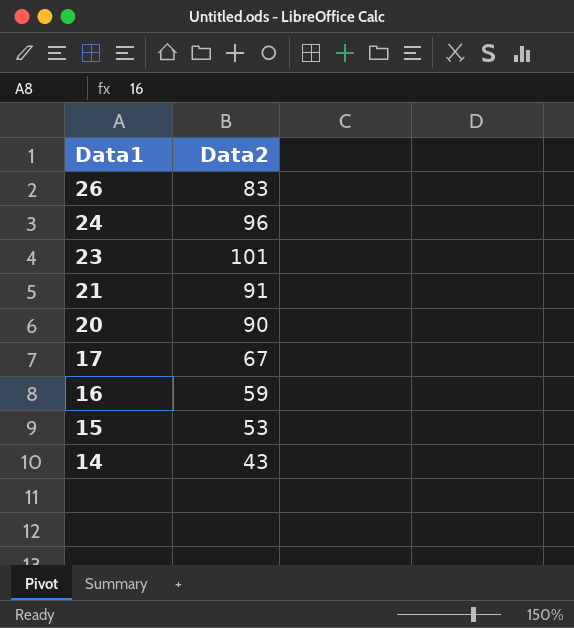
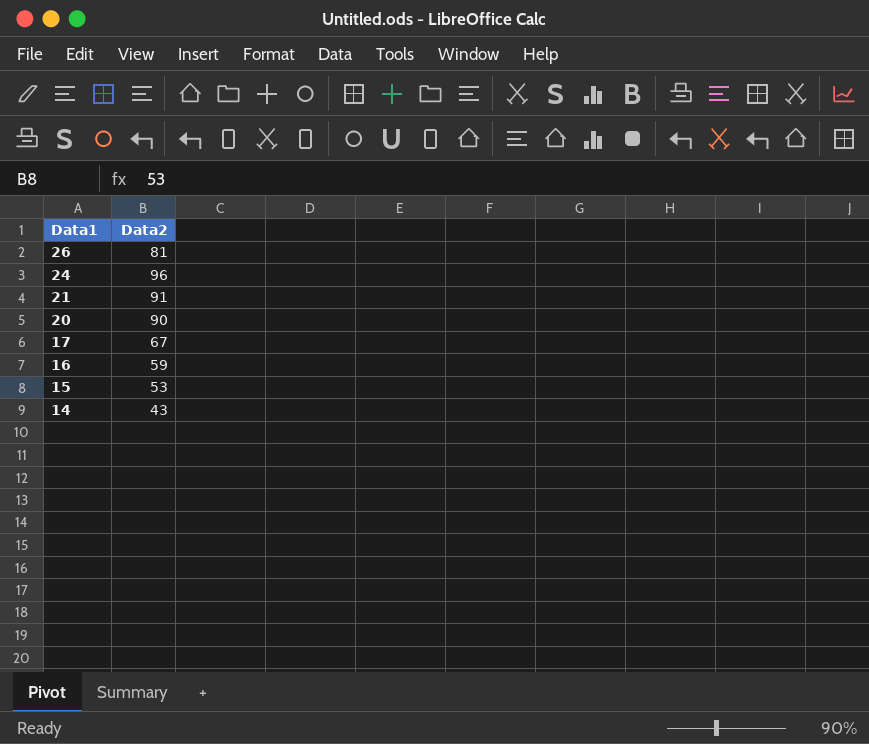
row 23: 101 -> none
26 | Data2: 83 -> 81

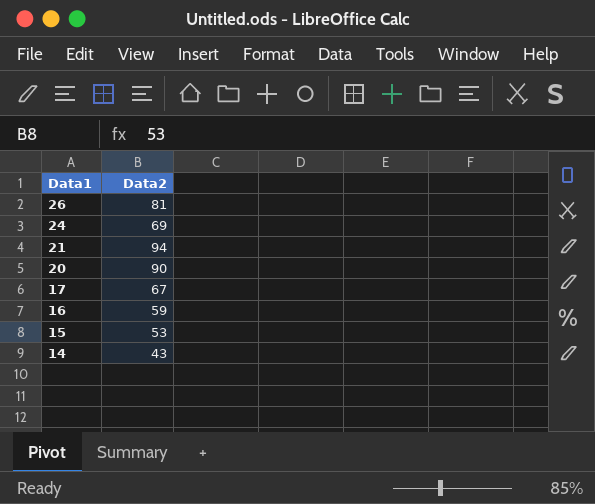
24 | Data2: 96 -> 69
21 | Data2: 91 -> 94

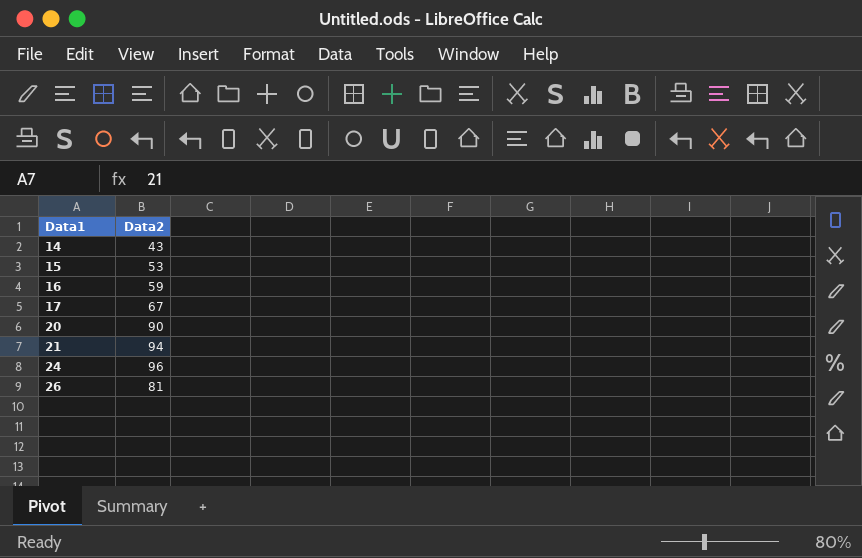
row order: Data1 descending -> Data1 ascending
24 | Data2: 69 -> 96

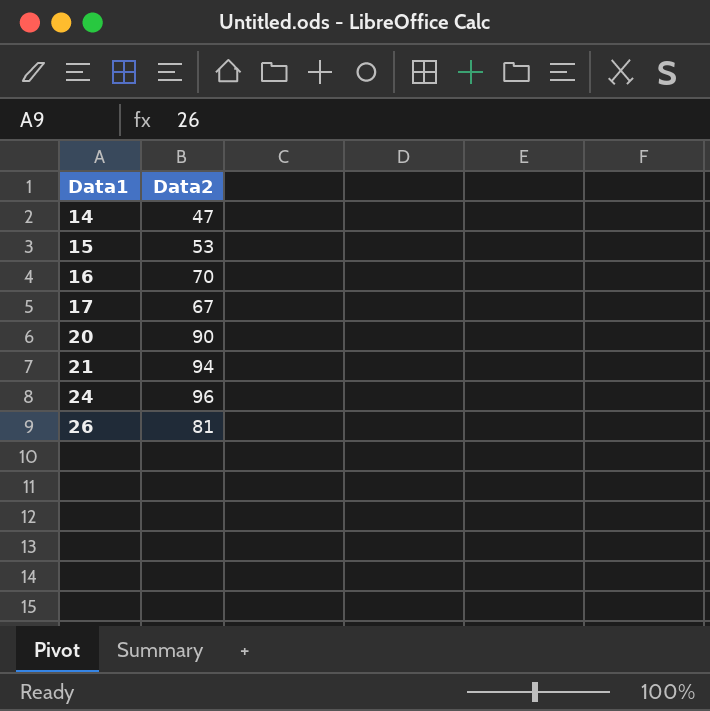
14 | Data2: 43 -> 47
16 | Data2: 59 -> 70

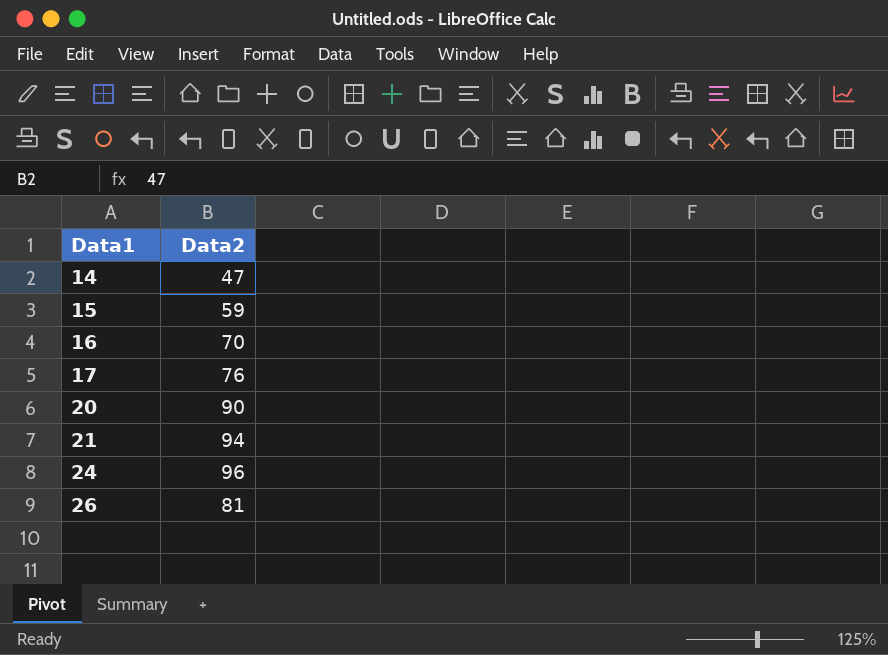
15 | Data2: 53 -> 59
17 | Data2: 67 -> 76

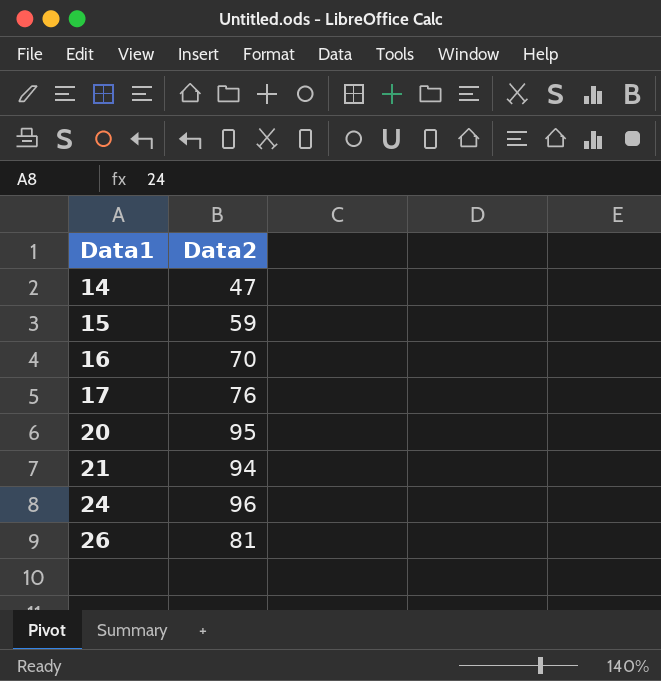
20 | Data2: 90 -> 95

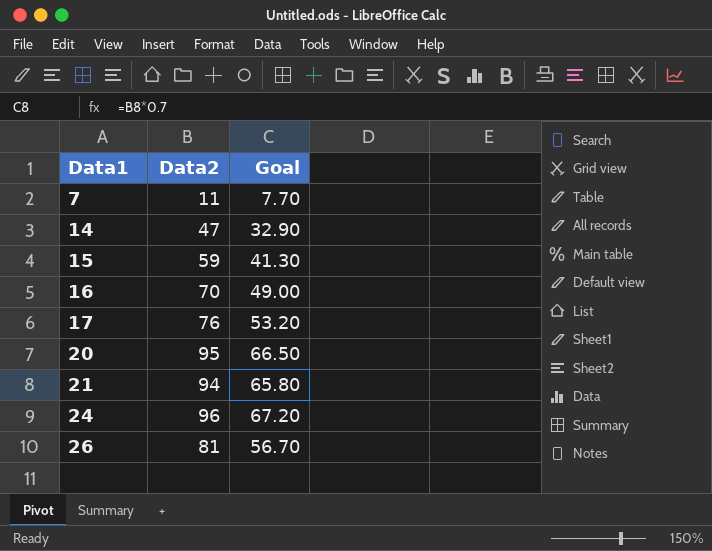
column Goal | formula: none -> [Data2] * 0.7
row 7: none -> 11 | 7.70

